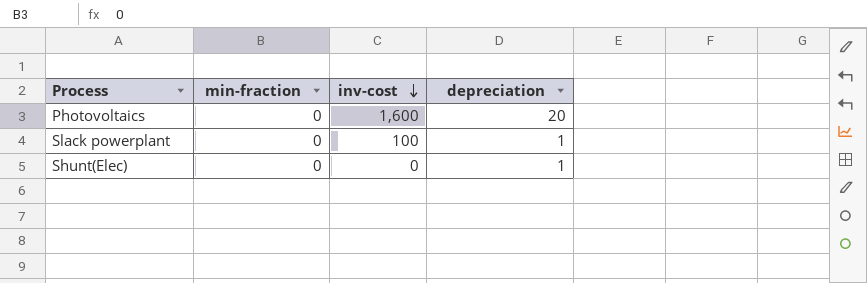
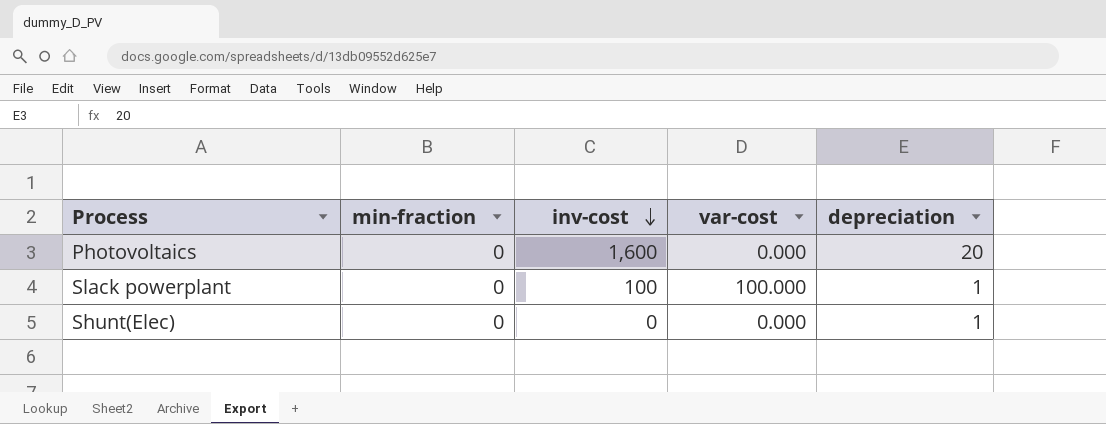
column var-cost | position: none -> 4

